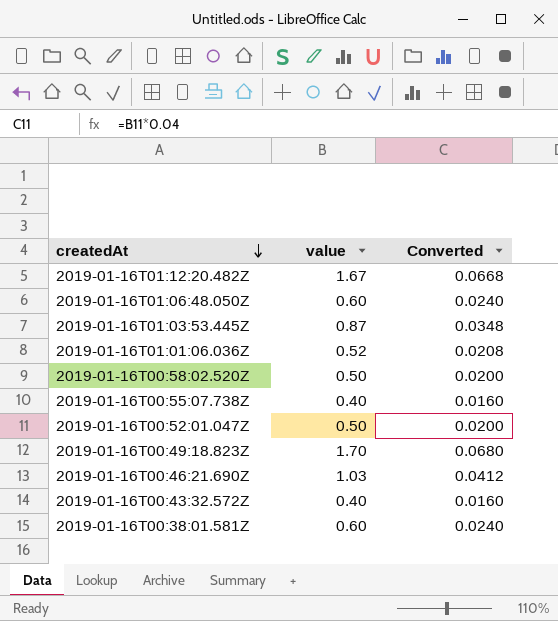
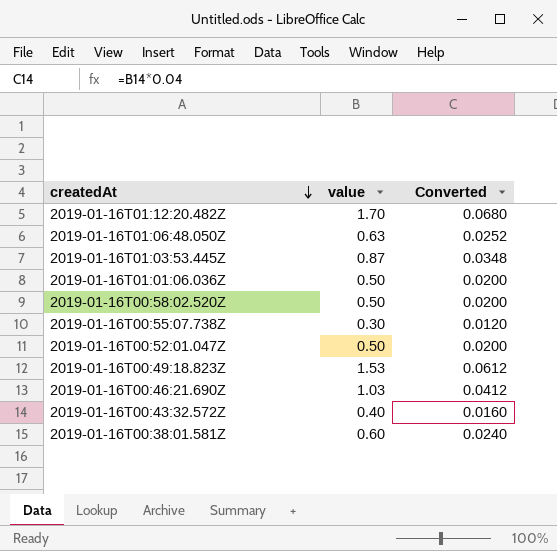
2019-01-16T01:12:20.482Z | value: 1.67 -> 1.70
2019-01-16T01:12:20.482Z | Converted: 0.0668 -> 0.0680
2019-01-16T01:06:48.050Z | value: 0.60 -> 0.63
2019-01-16T01:06:48.050Z | Converted: 0.0240 -> 0.0252
2019-01-16T01:01:06.036Z | value: 0.52 -> 0.50
2019-01-16T01:01:06.036Z | Converted: 0.0208 -> 0.0200
2019-01-16T00:55:07.738Z | value: 0.40 -> 0.30
2019-01-16T00:55:07.738Z | Converted: 0.0160 -> 0.0120
2019-01-16T00:49:18.823Z | value: 1.70 -> 1.53
2019-01-16T00:49:18.823Z | Converted: 0.0680 -> 0.0612

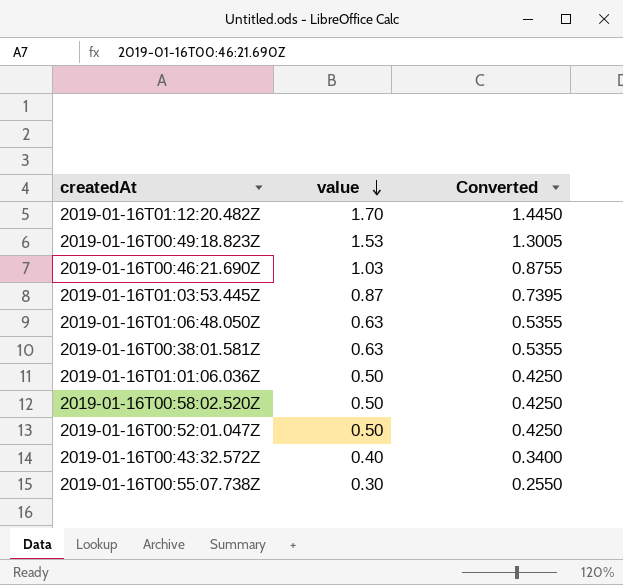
row order: createdAt descending -> value descending
column Converted | formula: [value] * 0.04 -> [value] * 0.85
2019-01-16T00:38:01.581Z | value: 0.60 -> 0.63

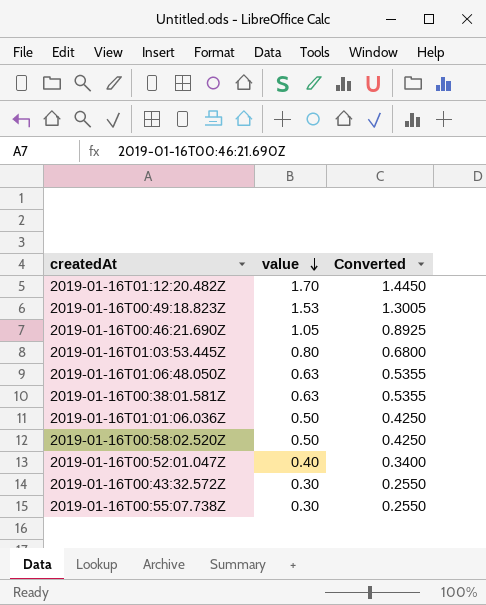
2019-01-16T00:46:21.690Z | value: 1.03 -> 1.05
2019-01-16T00:46:21.690Z | Converted: 0.8755 -> 0.8925
2019-01-16T01:03:53.445Z | value: 0.87 -> 0.80
2019-01-16T01:03:53.445Z | Converted: 0.7395 -> 0.6800
2019-01-16T00:52:01.047Z | value: 0.50 -> 0.40
2019-01-16T00:52:01.047Z | Converted: 0.4250 -> 0.3400
2019-01-16T00:43:32.572Z | value: 0.40 -> 0.30
2019-01-16T00:43:32.572Z | Converted: 0.3400 -> 0.2550

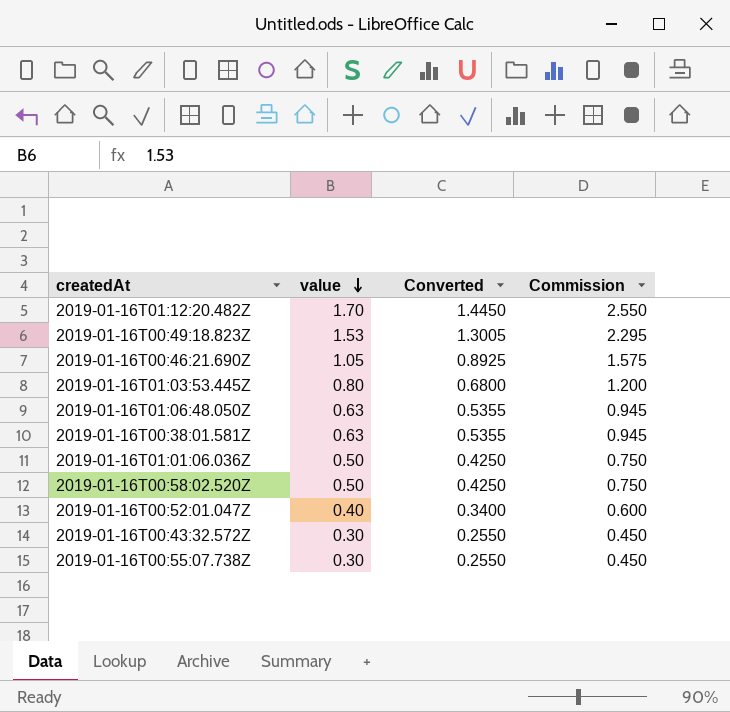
column Commission | formula: none -> [value] * 1.5

